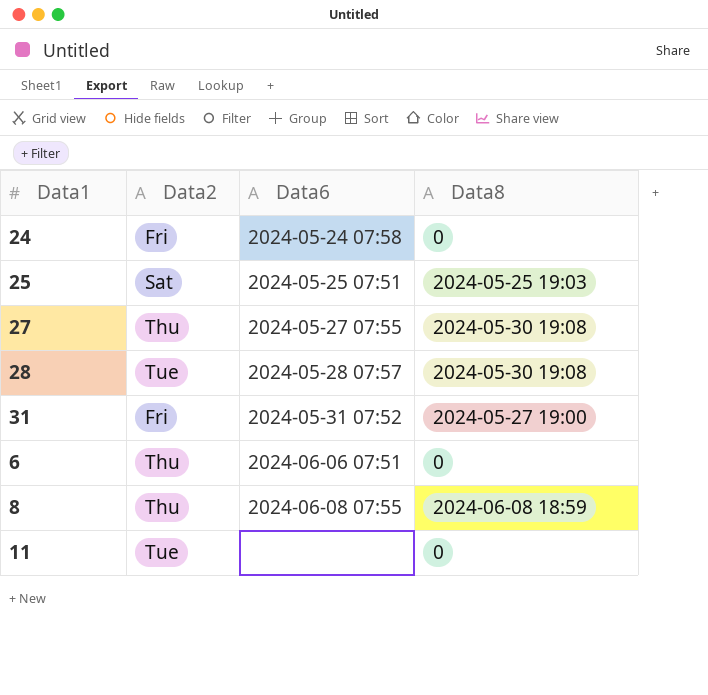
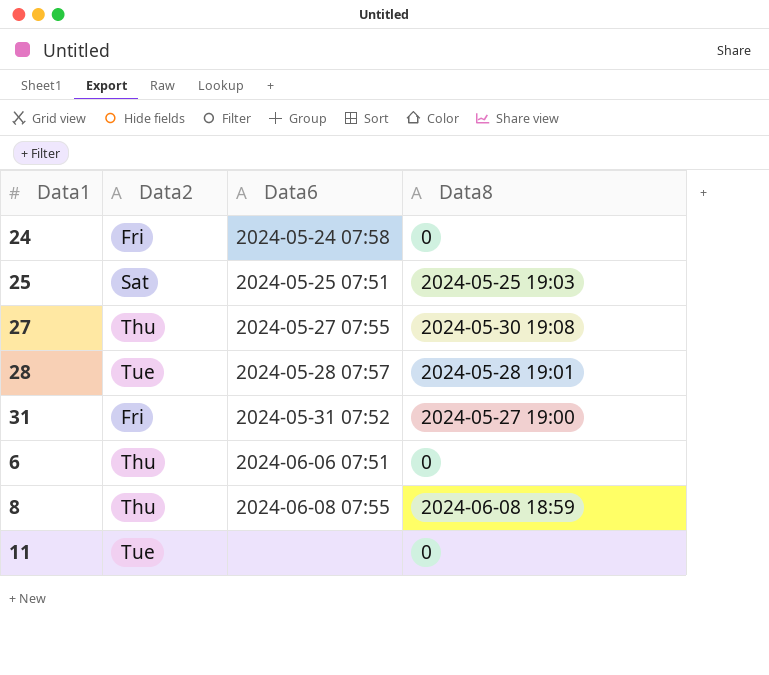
28 | Data8: 2024-05-30 19:08 -> 2024-05-28 19:01

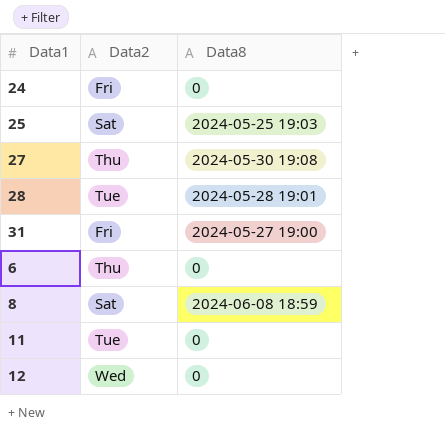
column Data6 | position: 3 -> none
8 | Data2: Thu -> Sat
row 12: none -> Wed | 0

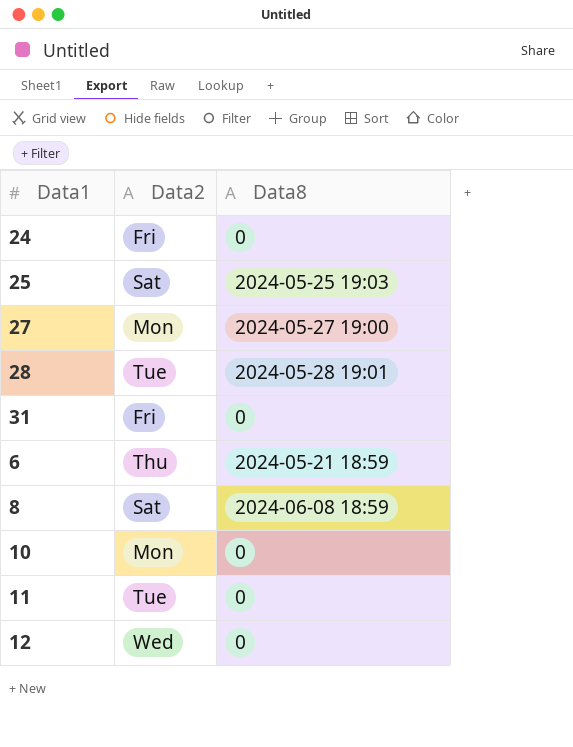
27 | Data2: Thu -> Mon
27 | Data8: 2024-05-30 19:08 -> 2024-05-27 19:00
31 | Data8: 2024-05-27 19:00 -> 0
6 | Data8: 0 -> 2024-05-21 18:59
row 10: none -> Mon | 0

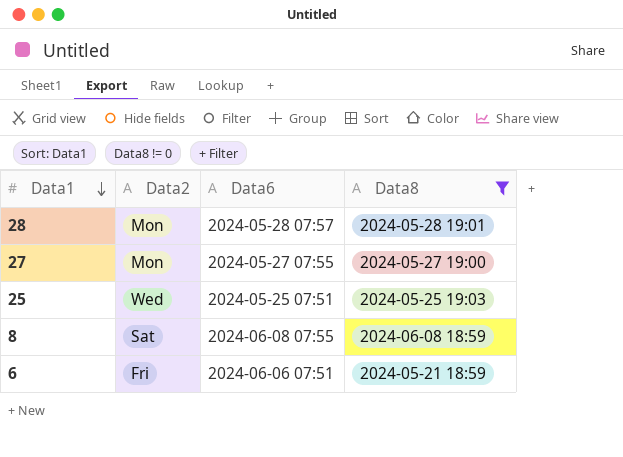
filter: none -> Data8 != 0
row order: none -> Data1 descending
column Data6 | position: none -> 3
28 | Data2: Tue -> Mon
25 | Data2: Sat -> Wed
6 | Data2: Thu -> Fri

